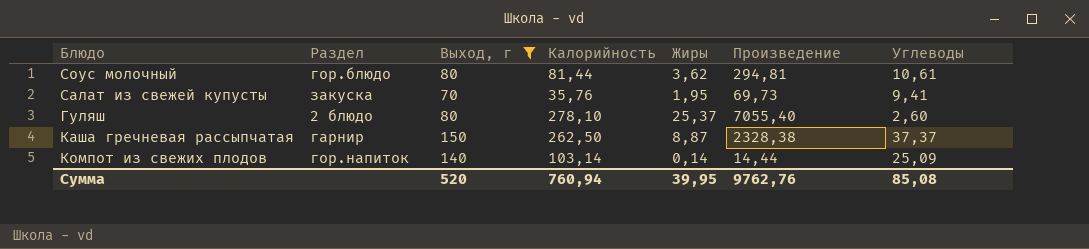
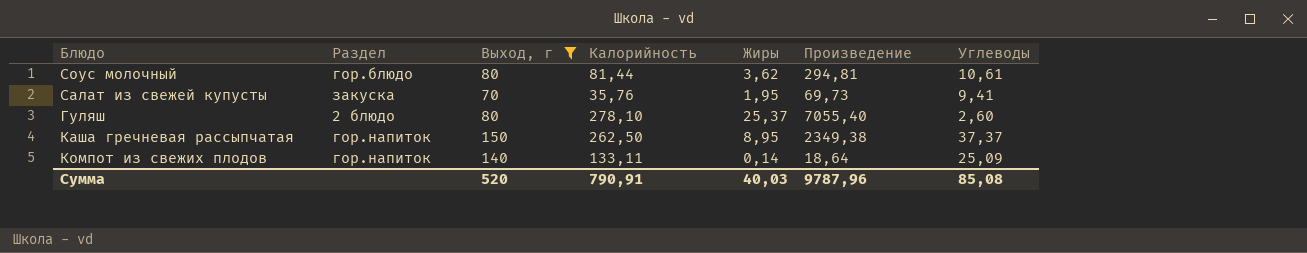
Каша гречневая рассыпчатая | Раздел: гарнир -> гор.напиток
Каша гречневая рассыпчатая | Жиры: 8,87 -> 8,95
Каша гречневая рассыпчатая | Произведение: 2328,38 -> 2349,38
Компот из свежих плодов | Калорийность: 103,14 -> 133,11
Компот из свежих плодов | Произведение: 14,44 -> 18,64
Сумма | Калорийность: 760,94 -> 790,91
Сумма | Жиры: 39,95 -> 40,03
Сумма | Произведение: 9762,76 -> 9787,96

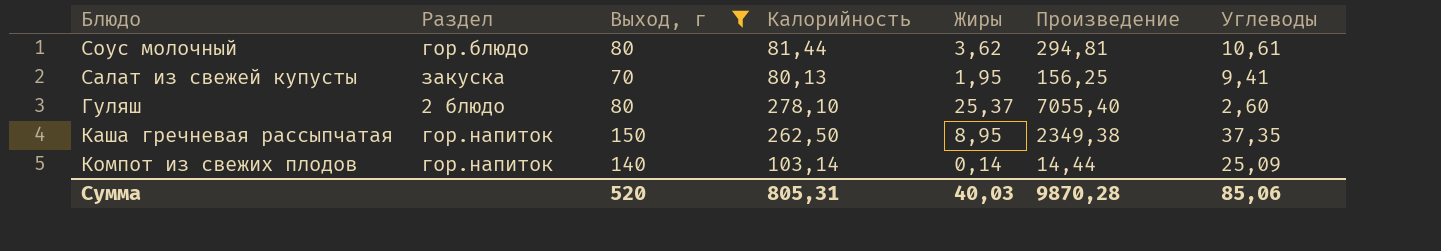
Салат из свежей купусты | Калорийность: 35,76 -> 80,13
Салат из свежей купусты | Произведение: 69,73 -> 156,25
Каша гречневая рассыпчатая | Углеводы: 37,37 -> 37,35
Компот из свежих плодов | Калорийность: 133,11 -> 103,14
Компот из свежих плодов | Произведение: 18,64 -> 14,44
Сумма | Калорийность: 790,91 -> 805,31
Сумма | Произведение: 9787,96 -> 9870,28
Сумма | Углеводы: 85,08 -> 85,06

